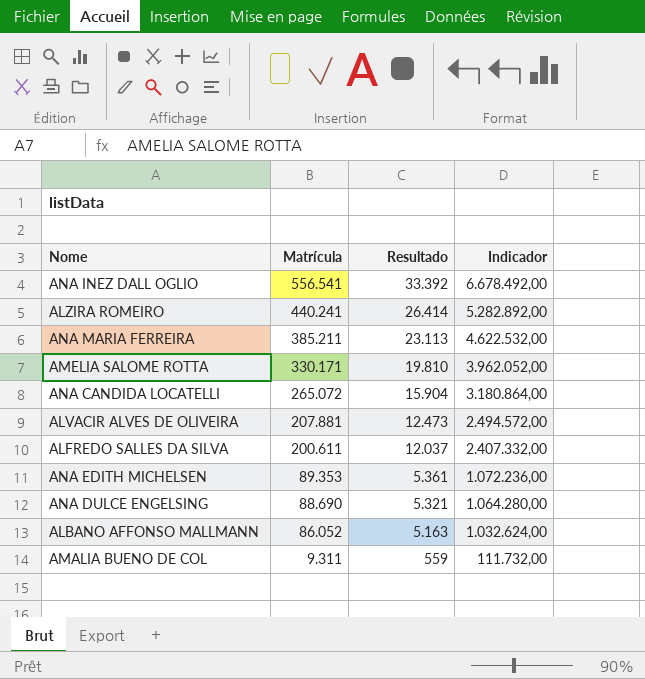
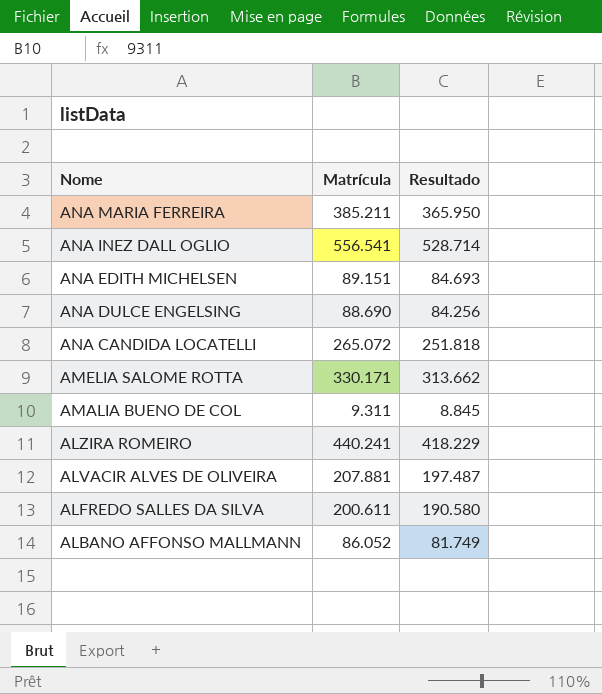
row order: Matrícula descending -> Nome descending
column Indicador | formula: [Matrícula] * 12 -> none
column Resultado | formula: [Matrícula] * 0,06 -> [Matrícula] * 0,95
ANA EDITH MICHELSEN | Matrícula: 89.353 -> 89.151

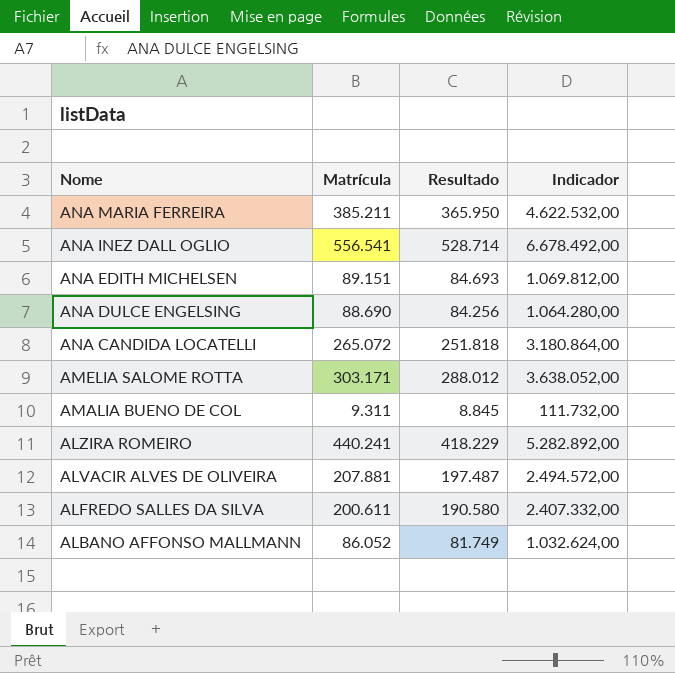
column Indicador | formula: none -> [Matrícula] * 12
AMELIA SALOME ROTTA | Matrícula: 330.171 -> 303.171
AMELIA SALOME ROTTA | Resultado: 313.662 -> 288.012

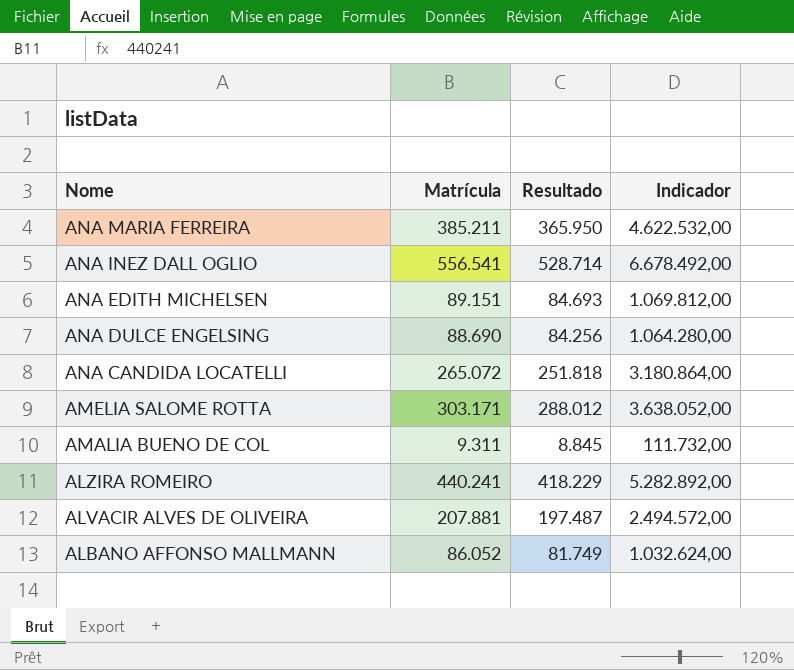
row ALFREDO SALLES DA SILVA: 200.611 | 190.580 | 2.407.332,00 -> none

